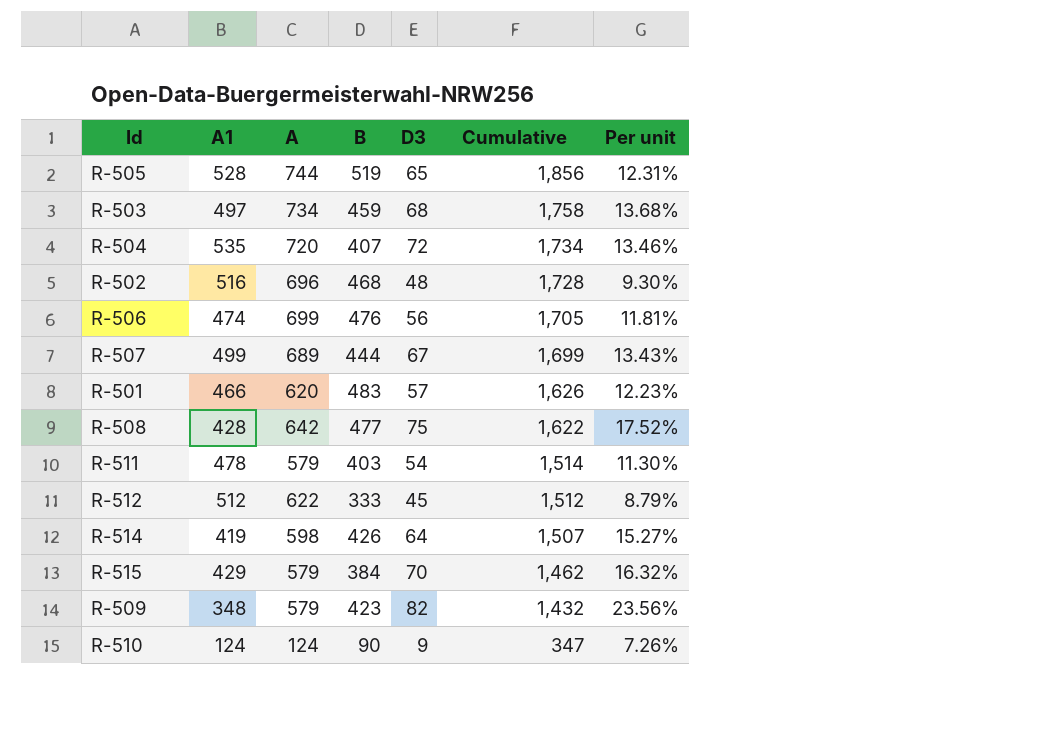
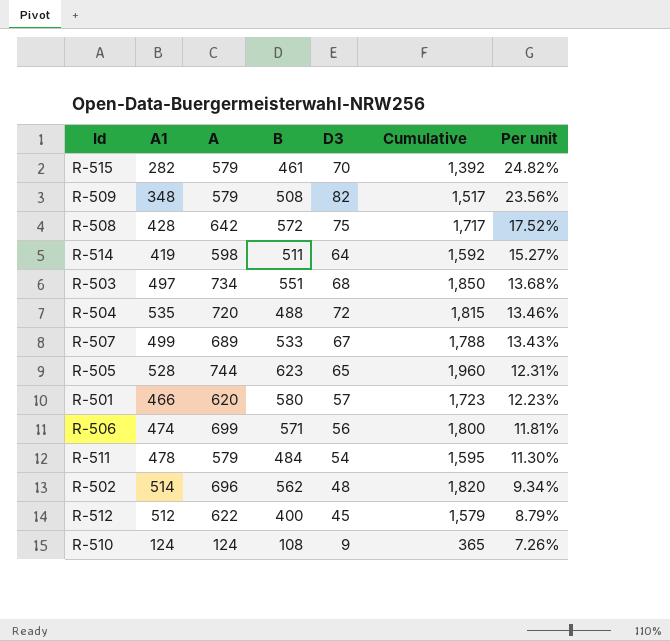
row order: Cumulative descending -> Per unit descending
R-515 | A1: 429 -> 282
R-515 | B: 384 -> 461
R-515 | Cumulative: 1,462 -> 1,392
R-515 | Per unit: 16.32% -> 24.82%
R-509 | B: 423 -> 508
R-509 | Cumulative: 1,432 -> 1,517
R-508 | B: 477 -> 572
R-508 | Cumulative: 1,622 -> 1,717
R-514 | B: 426 -> 511
R-514 | Cumulative: 1,507 -> 1,592
R-503 | B: 459 -> 551
R-503 | Cumulative: 1,758 -> 1,850
R-504 | B: 407 -> 488
R-504 | Cumulative: 1,734 -> 1,815
R-507 | B: 444 -> 533
R-507 | Cumulative: 1,699 -> 1,788
R-505 | B: 519 -> 623
R-505 | Cumulative: 1,856 -> 1,960
R-501 | B: 483 -> 580
R-501 | Cumulative: 1,626 -> 1,723
R-506 | B: 476 -> 571
R-506 | Cumulative: 1,705 -> 1,800
R-511 | B: 403 -> 484
R-511 | Cumulative: 1,514 -> 1,595
R-502 | A1: 516 -> 514
R-502 | B: 468 -> 562
R-502 | Cumulative: 1,728 -> 1,820
R-502 | Per unit: 9.30% -> 9.34%
R-512 | B: 333 -> 400
R-512 | Cumulative: 1,512 -> 1,579
R-510 | B: 90 -> 108
R-510 | Cumulative: 347 -> 365

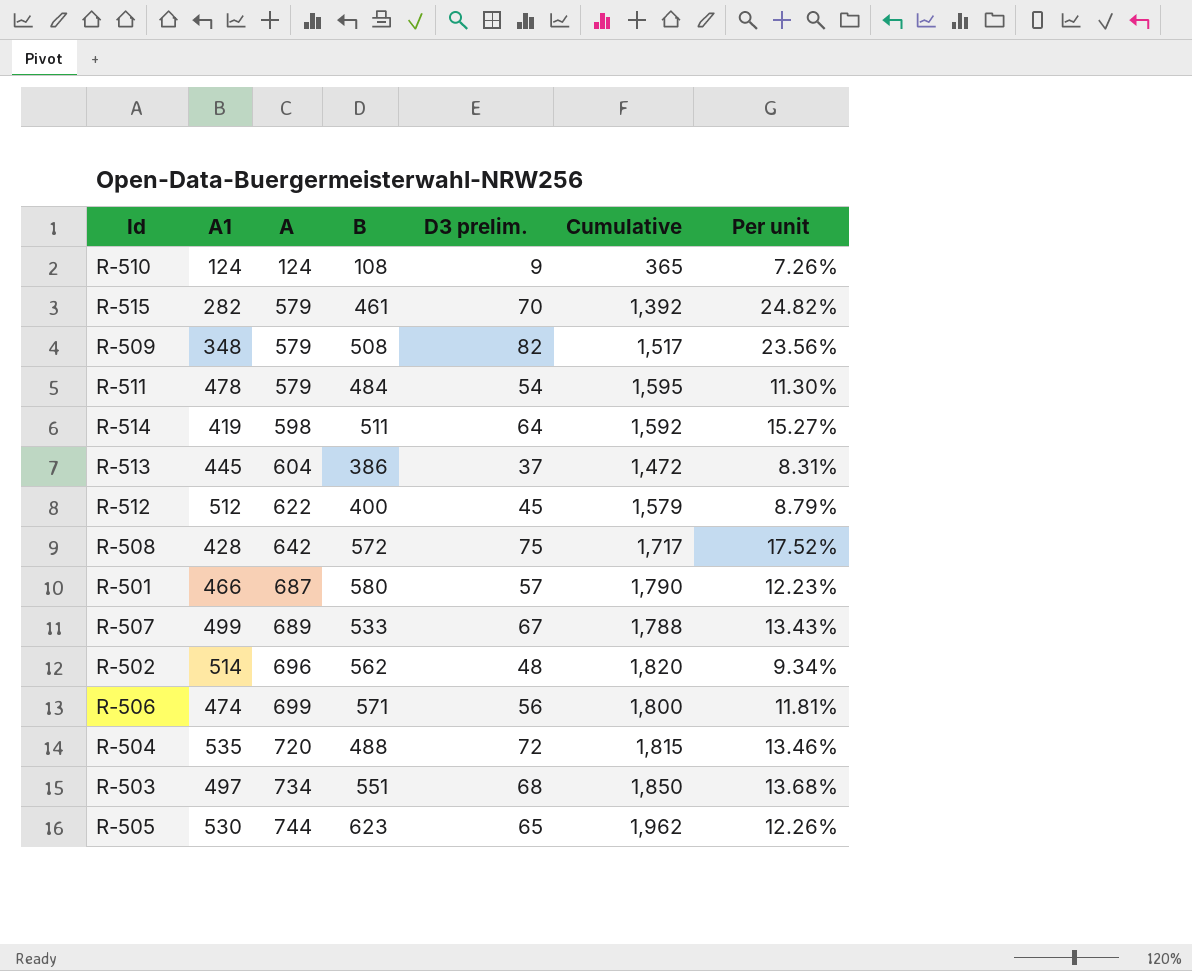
row order: Per unit descending -> A ascending
column name: D3 -> D3 prelim.
row R-513: none -> 445 | 604 | 386 | 37 | 1,472 | 8.31%
R-501 | A: 620 -> 687
R-501 | Cumulative: 1,723 -> 1,790
R-505 | A1: 528 -> 530
R-505 | Cumulative: 1,960 -> 1,962
R-505 | Per unit: 12.31% -> 12.26%

